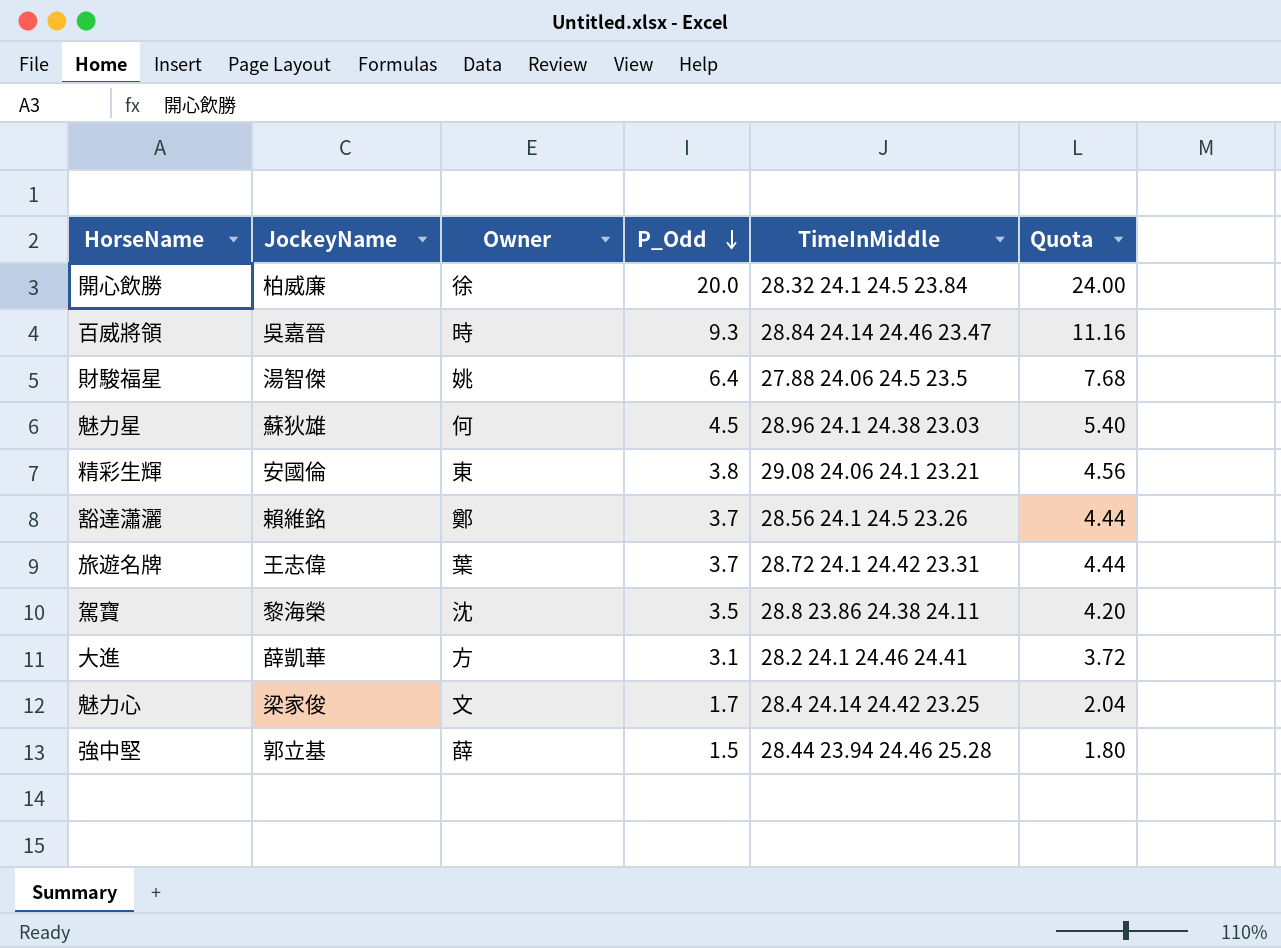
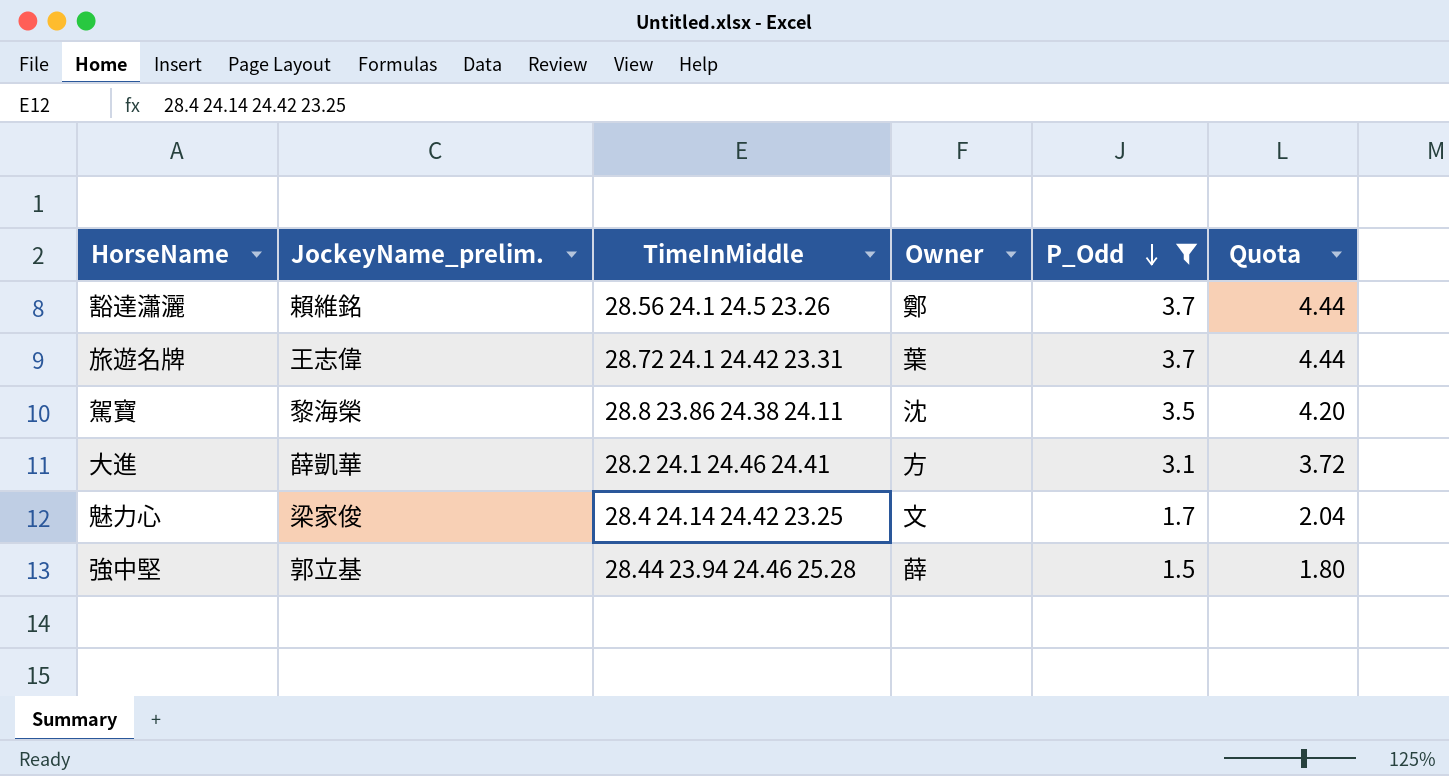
filter: none -> P_Odd <= 3.7
column name: JockeyName -> JockeyName_prelim.
column TimeInMiddle | position: 5 -> 3

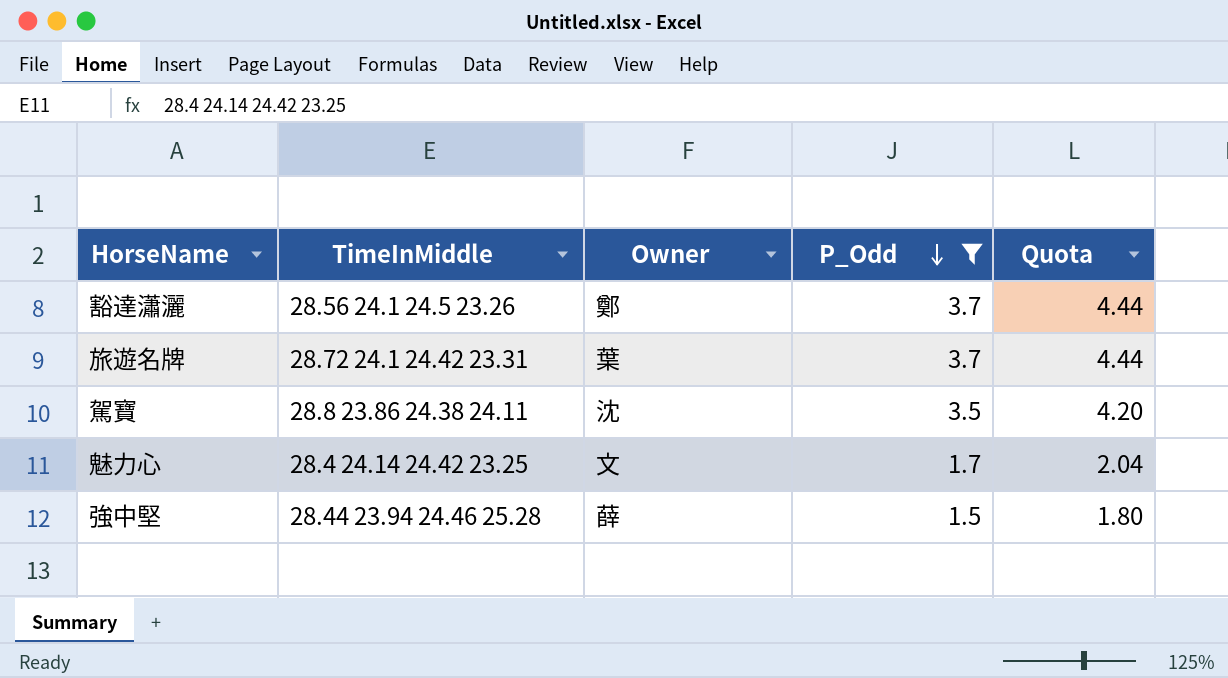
column JockeyName_prelim. | position: 2 -> none
row 大進: 薛凱華 | 28.2 24.1 24.46 24.41 | 方 | 3.1 | 3.72 -> none

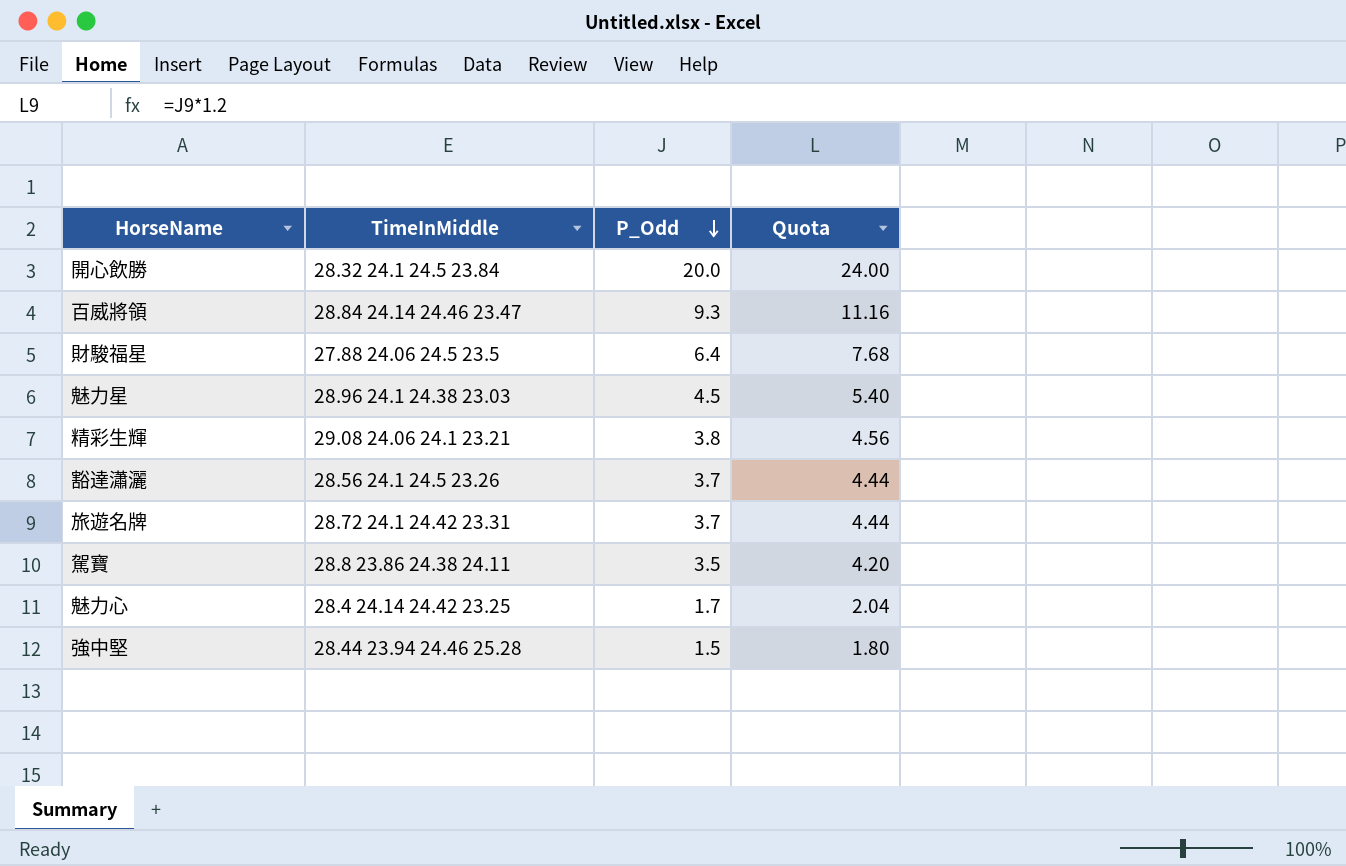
filter: P_Odd <= 3.7 -> none
column Owner | position: 3 -> none

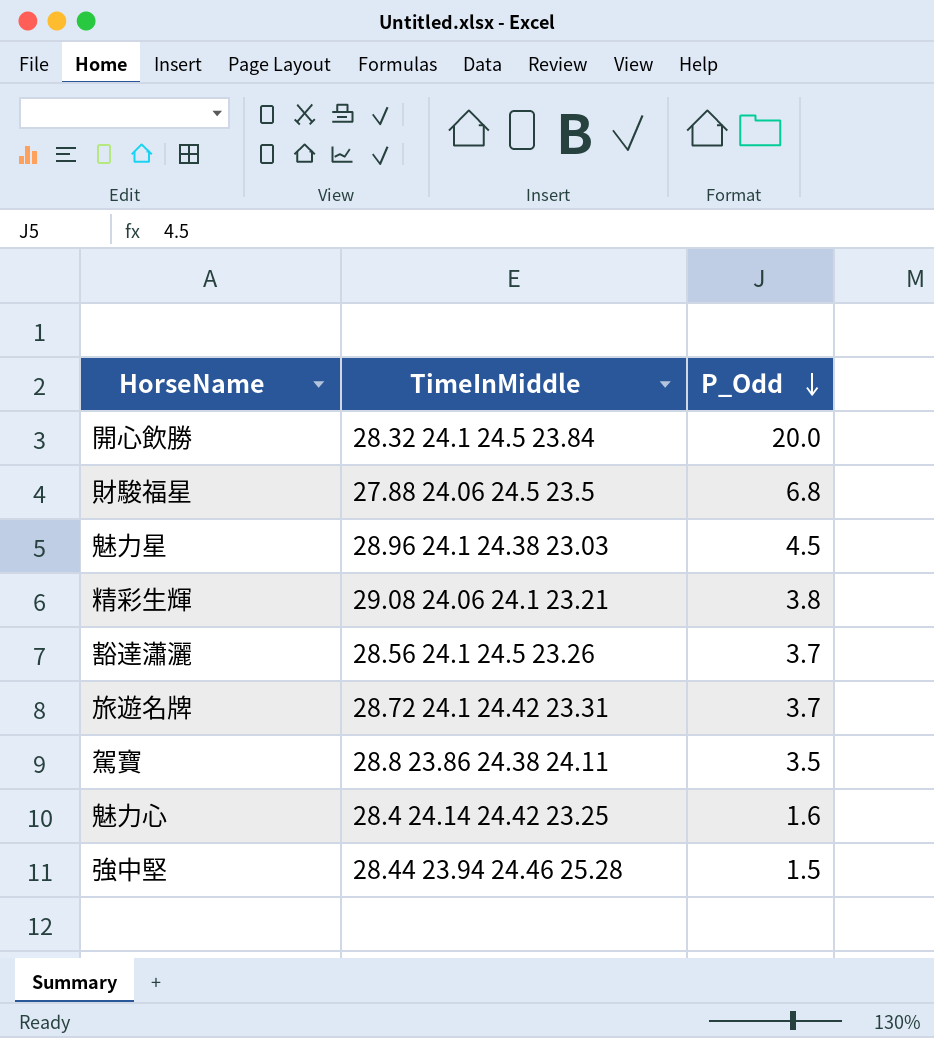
column Quota | formula: [P_Odd] * 1.2 -> none
row 百威將領: 28.84 24.14 24.46 23.47 | 9.3 | 11.16 -> none
財駿福星 | P_Odd: 6.4 -> 6.8
魅力心 | P_Odd: 1.7 -> 1.6

